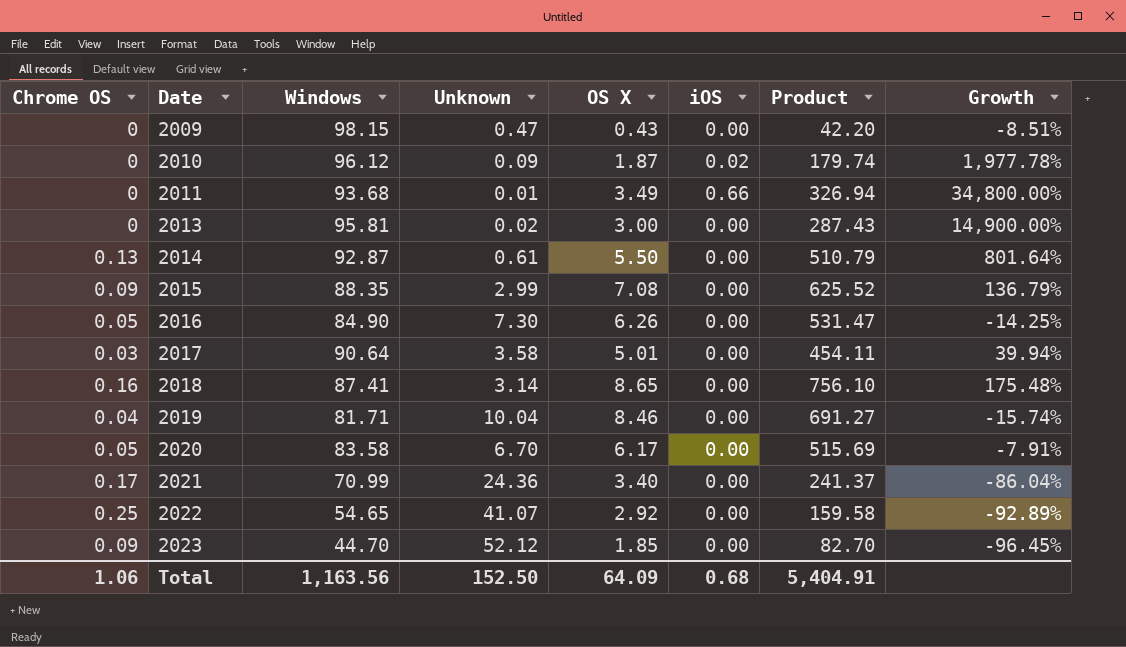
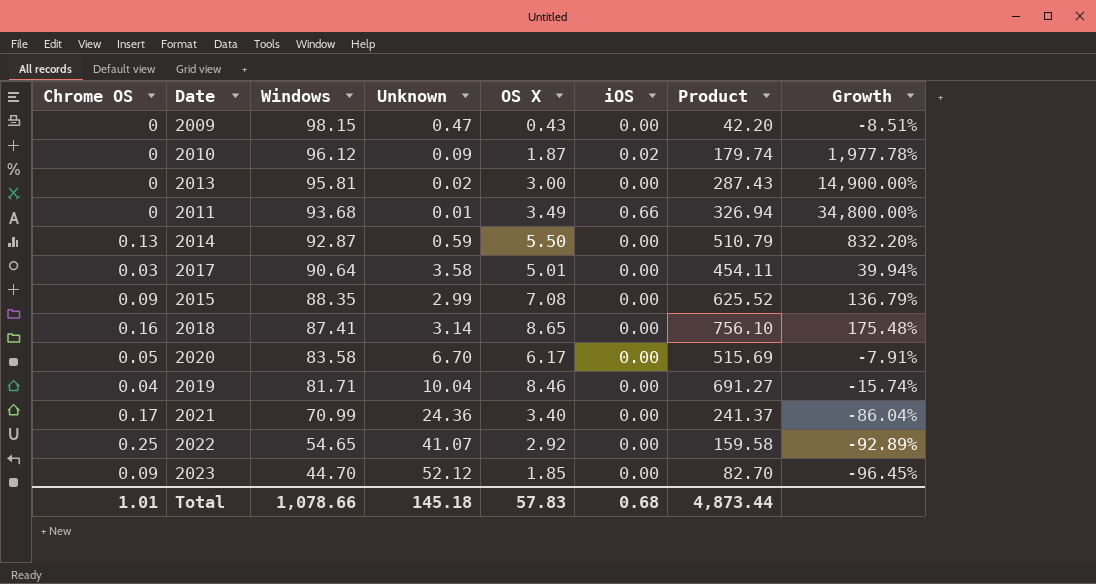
row order: Date ascending -> Windows descending
row 2016: 0.05 | 84.90 | 7.30 | 6.26 | 0.00 | 531.47 | -14.25% -> none
2014 | Unknown: 0.61 -> 0.59
2014 | Growth: 801.64% -> 832.20%
Total | Chrome OS: 1.06 -> 1.01
Total | Windows: 1,163.56 -> 1,078.66
Total | Unknown: 152.50 -> 145.18
Total | OS X: 64.09 -> 57.83
Total | Product: 5,404.91 -> 4,873.44

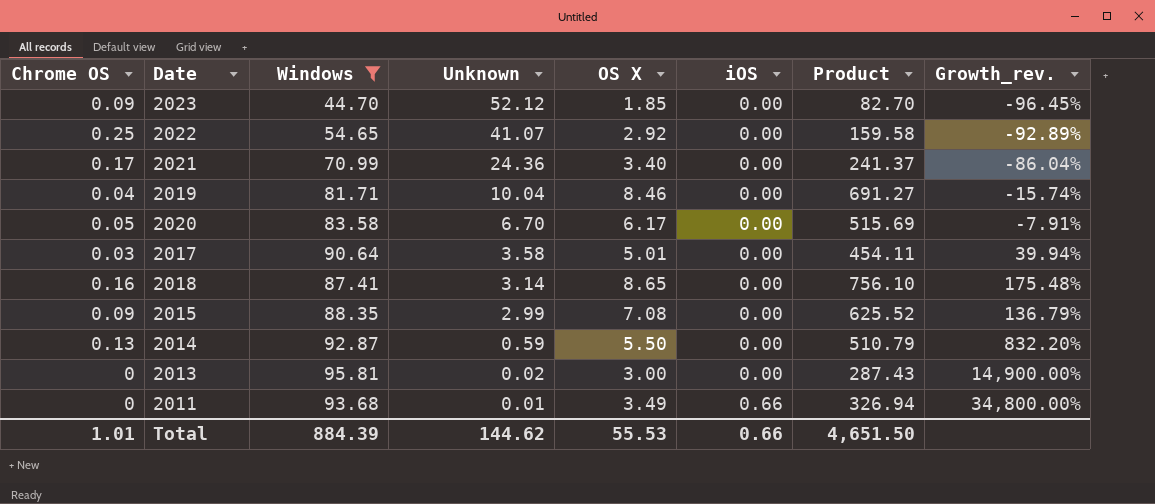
filter: none -> Windows <= 95.81
row order: Windows descending -> Unknown descending
column name: Growth -> Growth_rev.
Total | Windows: 1,078.66 -> 884.39
Total | Unknown: 145.18 -> 144.62
Total | OS X: 57.83 -> 55.53
Total | iOS: 0.68 -> 0.66
Total | Product: 4,873.44 -> 4,651.50

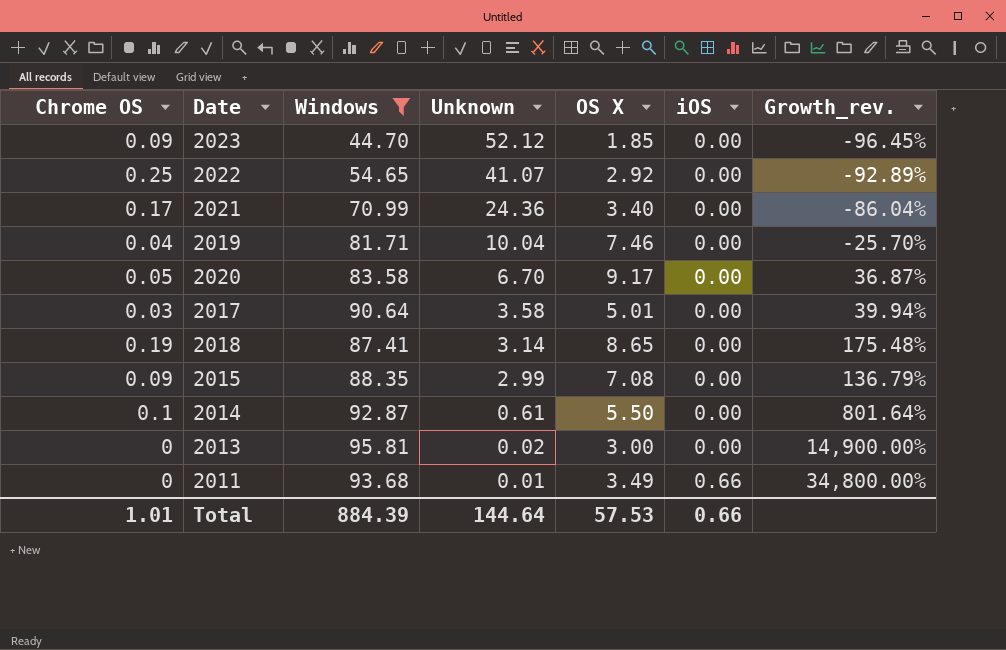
column Product | formula: [Windows] * [OS X] -> none
2019 | OS X: 8.46 -> 7.46
2019 | Growth_rev.: -15.74% -> -25.70%
2020 | OS X: 6.17 -> 9.17
2020 | Growth_rev.: -7.91% -> 36.87%
2018 | Chrome OS: 0.16 -> 0.19
2014 | Chrome OS: 0.13 -> 0.1
2014 | Unknown: 0.59 -> 0.61
2014 | Growth_rev.: 832.20% -> 801.64%
Total | Unknown: 144.62 -> 144.64
Total | OS X: 55.53 -> 57.53

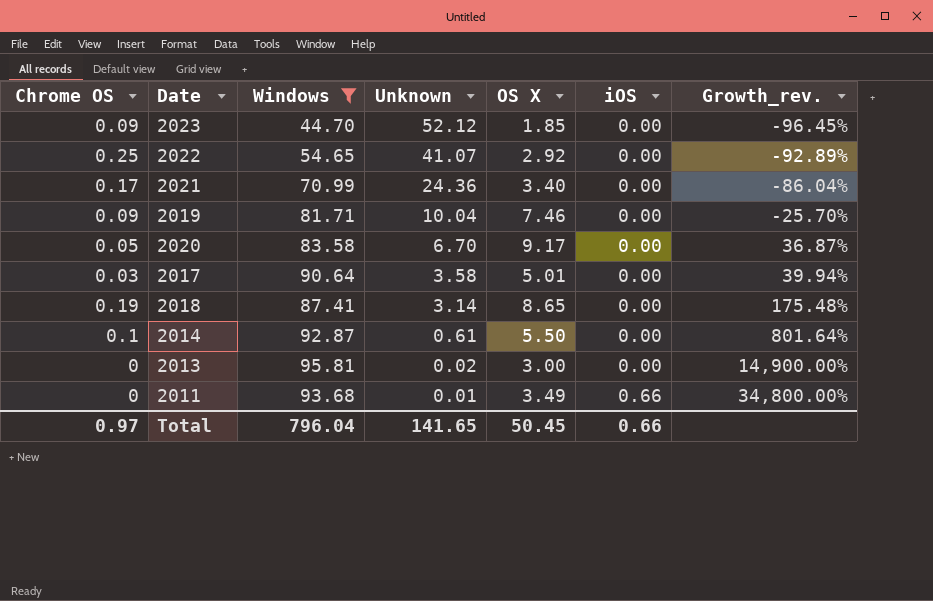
row 2015: 0.09 | 88.35 | 2.99 | 7.08 | 0.00 | 136.79% -> none
2019 | Chrome OS: 0.04 -> 0.09
Total | Chrome OS: 1.01 -> 0.97
Total | Windows: 884.39 -> 796.04
Total | Unknown: 144.64 -> 141.65
Total | OS X: 57.53 -> 50.45

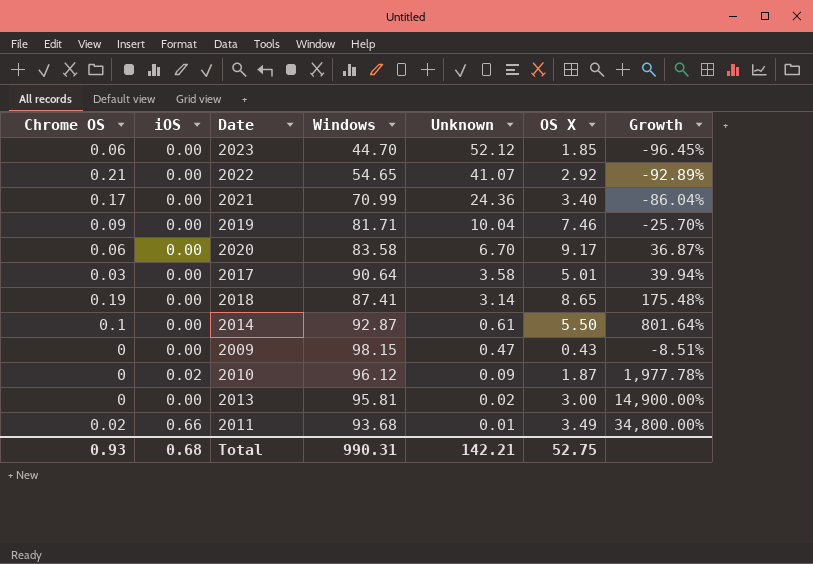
filter: Windows <= 95.81 -> none
column iOS | position: 6 -> 2
column name: Growth_rev. -> Growth
2023 | Chrome OS: 0.09 -> 0.06
2022 | Chrome OS: 0.25 -> 0.21
2020 | Chrome OS: 0.05 -> 0.06
2011 | Chrome OS: 0 -> 0.02
Total | Chrome OS: 0.97 -> 0.93
Total | iOS: 0.66 -> 0.68
Total | Windows: 796.04 -> 990.31
Total | Unknown: 141.65 -> 142.21
Total | OS X: 50.45 -> 52.75

